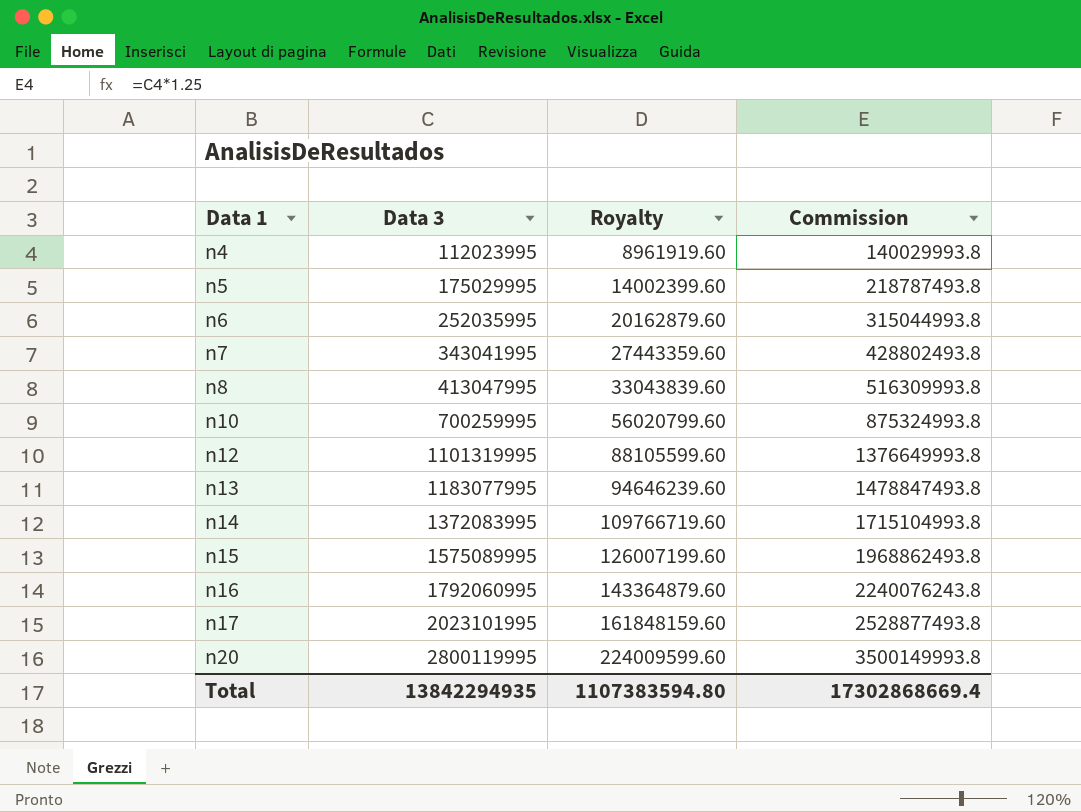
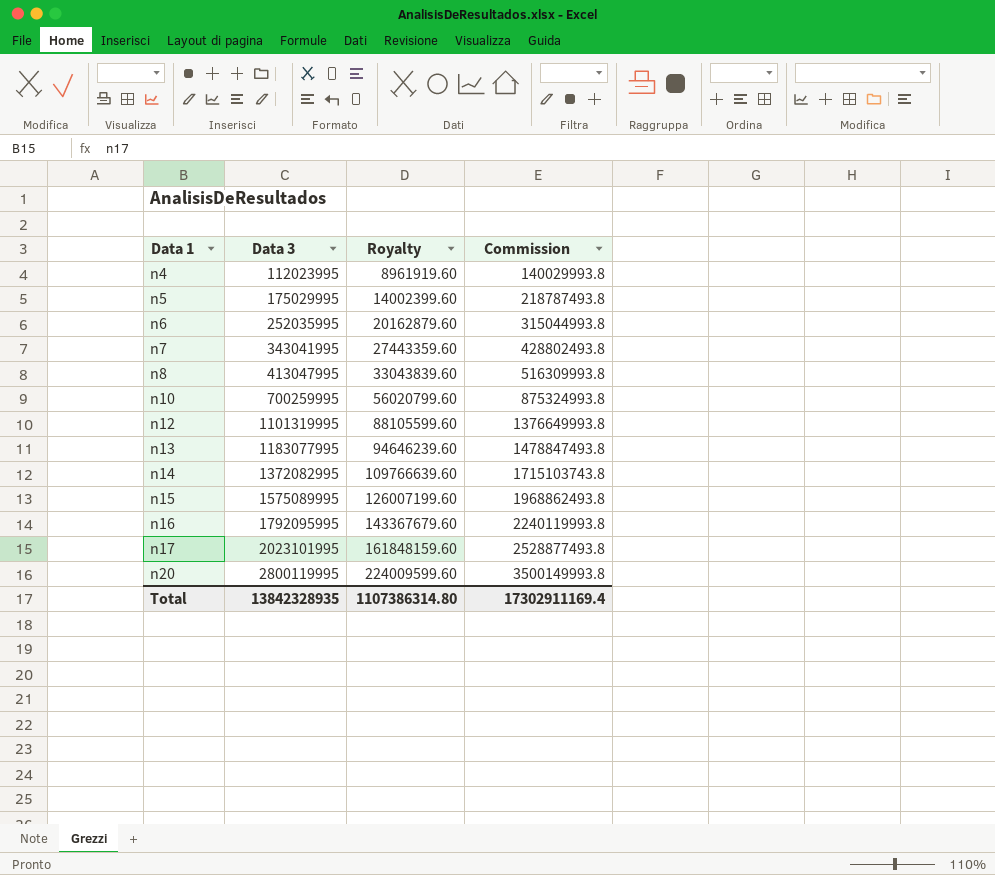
n14 | Data 3: 1372083995 -> 1372082995
n14 | Royalty: 109766719.60 -> 109766639.60
n14 | Commission: 1715104993.8 -> 1715103743.8
n16 | Data 3: 1792060995 -> 1792095995
n16 | Royalty: 143364879.60 -> 143367679.60
n16 | Commission: 2240076243.8 -> 2240119993.8
Total | Data 3: 13842294935 -> 13842328935
Total | Royalty: 1107383594.80 -> 1107386314.80
Total | Commission: 17302868669.4 -> 17302911169.4

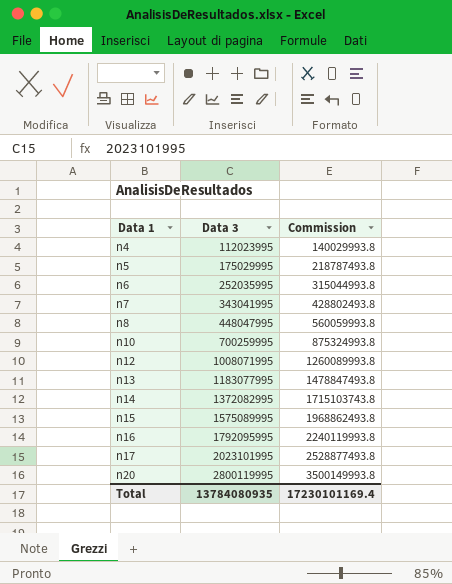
column Royalty | formula: [Data 3] * 0.08 -> none
n8 | Data 3: 413047995 -> 448047995
n8 | Commission: 516309993.8 -> 560059993.8
n12 | Data 3: 1101319995 -> 1008071995
n12 | Commission: 1376649993.8 -> 1260089993.8
Total | Data 3: 13842328935 -> 13784080935
Total | Commission: 17302911169.4 -> 17230101169.4

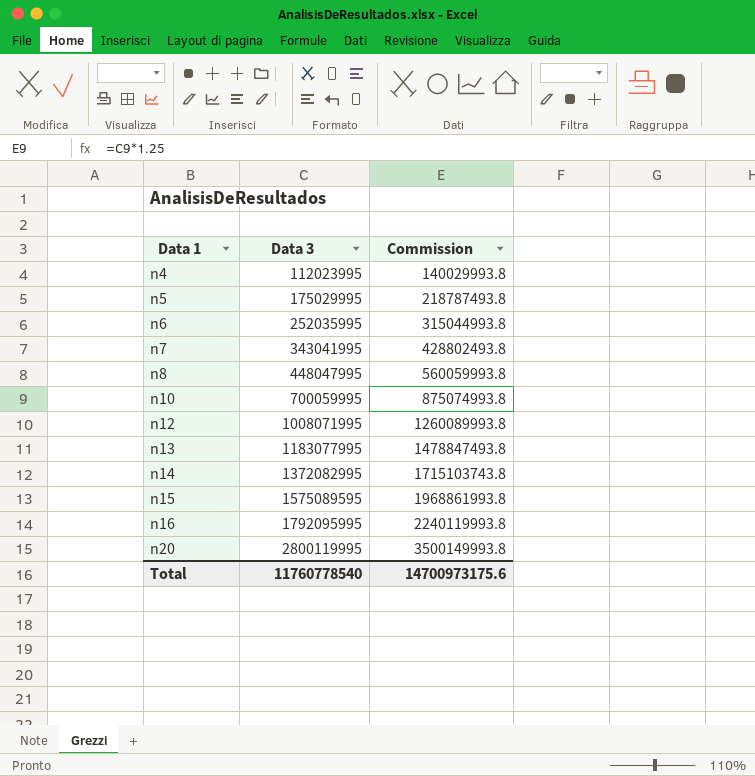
row n17: 2023101995 | 2528877493.8 -> none
n10 | Data 3: 700259995 -> 700059995
n10 | Commission: 875324993.8 -> 875074993.8
n15 | Data 3: 1575089995 -> 1575089595
n15 | Commission: 1968862493.8 -> 1968861993.8
Total | Data 3: 13784080935 -> 11760778540
Total | Commission: 17230101169.4 -> 14700973175.6

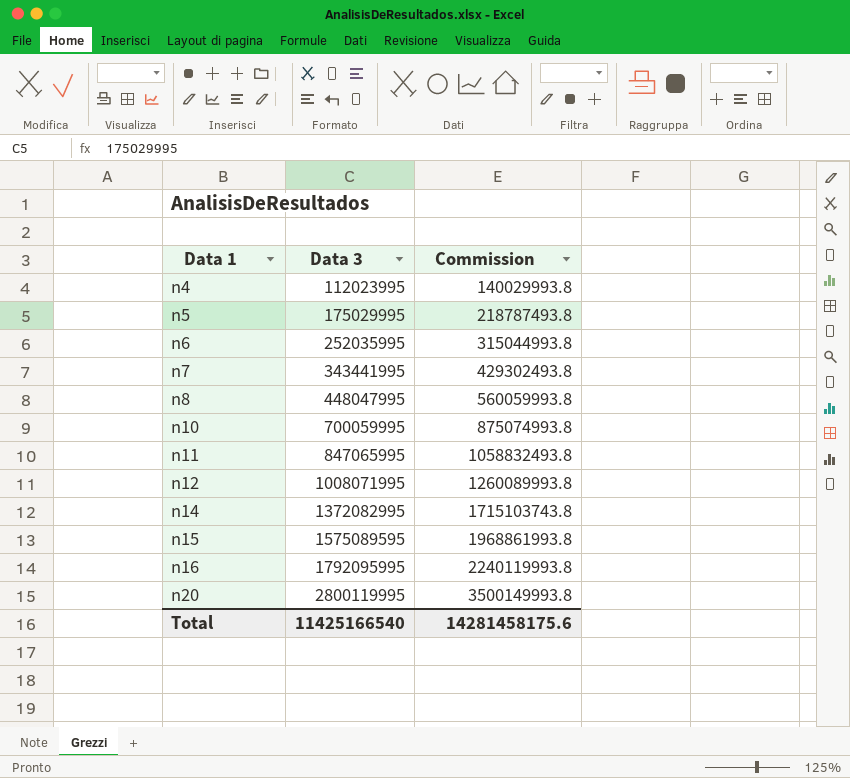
row n13: 1183077995 | 1478847493.8 -> none
n7 | Data 3: 343041995 -> 343441995
n7 | Commission: 428802493.8 -> 429302493.8
row n11: none -> 847065995 | 1058832493.8
Total | Data 3: 11760778540 -> 11425166540
Total | Commission: 14700973175.6 -> 14281458175.6

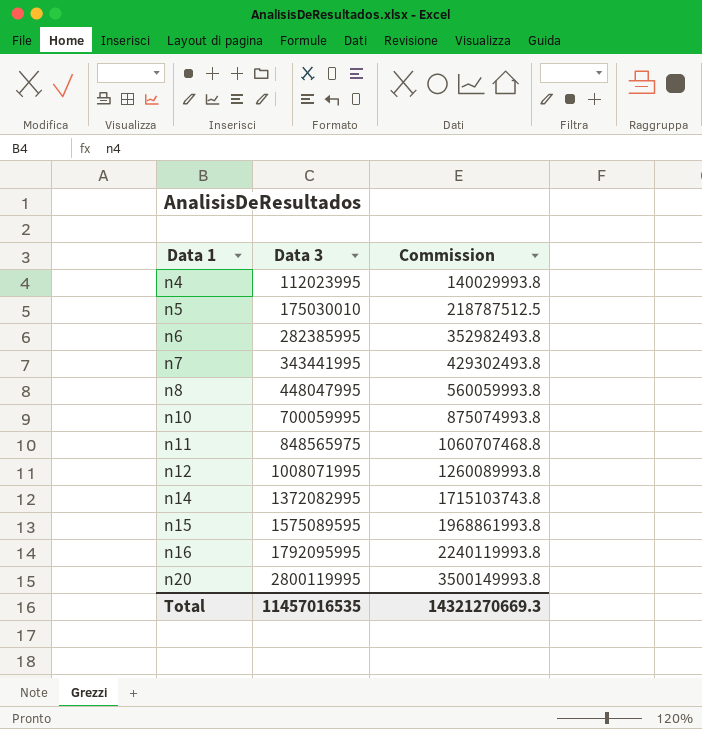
n5 | Data 3: 175029995 -> 175030010
n5 | Commission: 218787493.8 -> 218787512.5
n6 | Data 3: 252035995 -> 282385995
n6 | Commission: 315044993.8 -> 352982493.8
n11 | Data 3: 847065995 -> 848565975
n11 | Commission: 1058832493.8 -> 1060707468.8
Total | Data 3: 11425166540 -> 11457016535
Total | Commission: 14281458175.6 -> 14321270669.3

